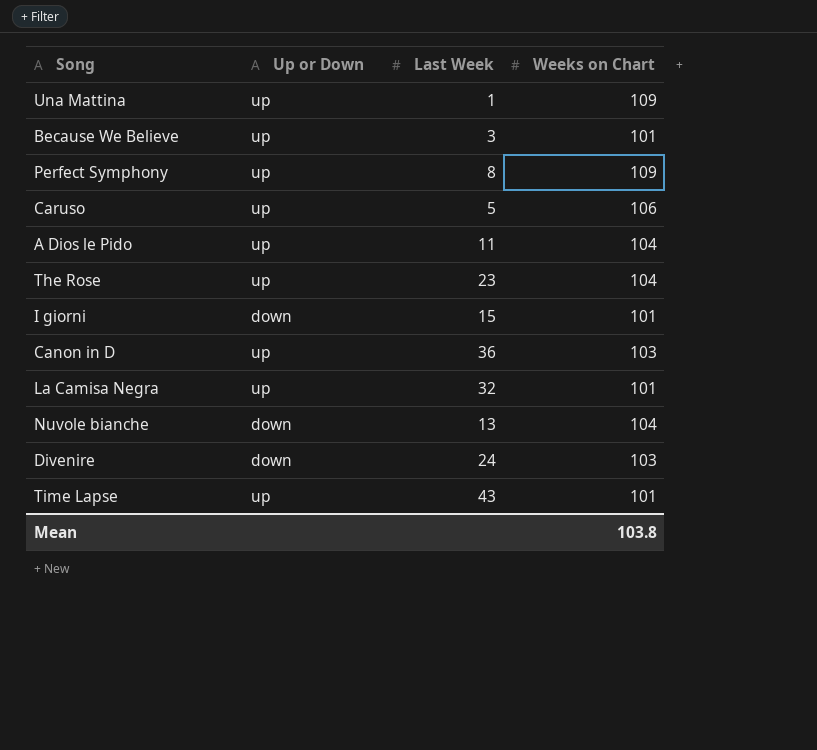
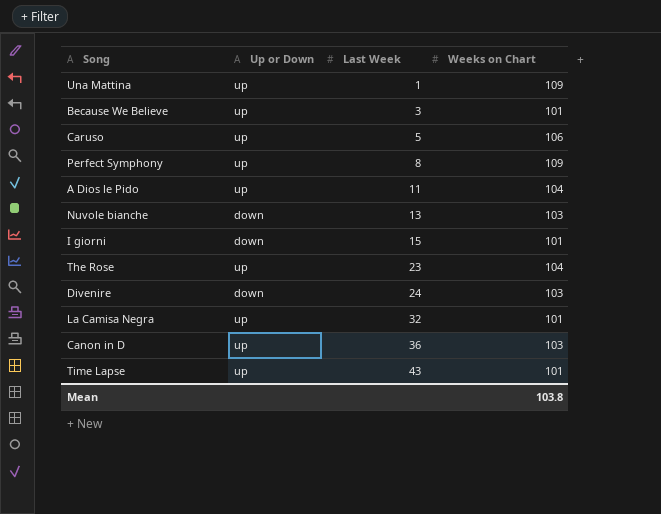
row order: none -> Last Week ascending
Nuvole bianche | Weeks on Chart: 104 -> 103

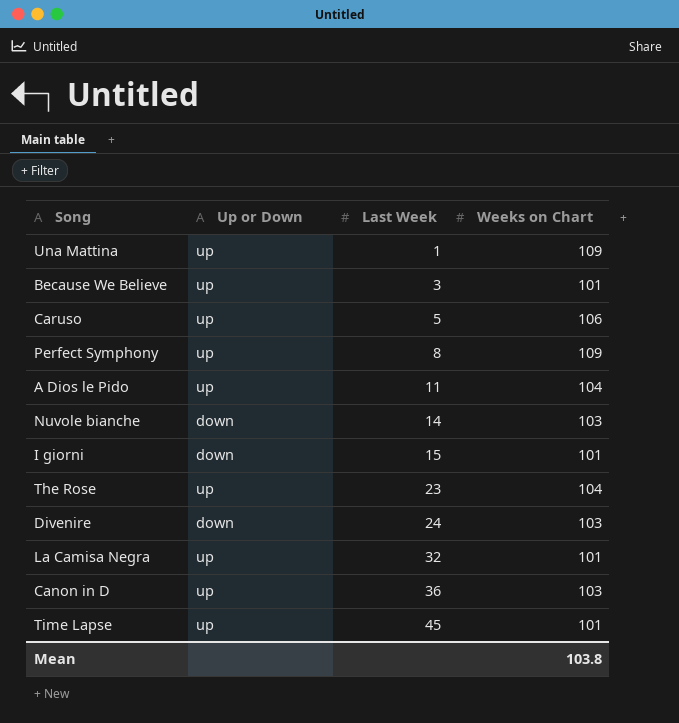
Nuvole bianche | Last Week: 13 -> 14
Time Lapse | Last Week: 43 -> 45

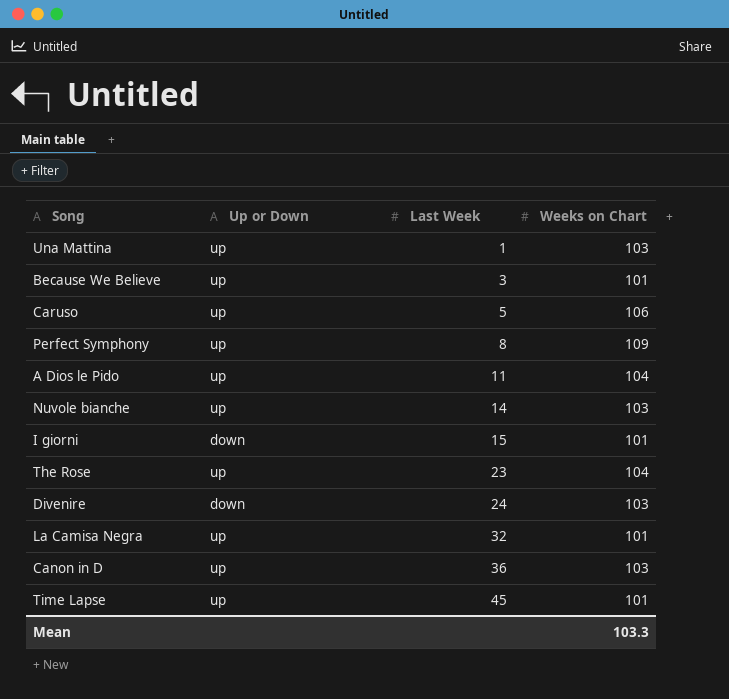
Una Mattina | Weeks on Chart: 109 -> 103
Nuvole bianche | Up or Down: down -> up
Mean | Weeks on Chart: 103.8 -> 103.3

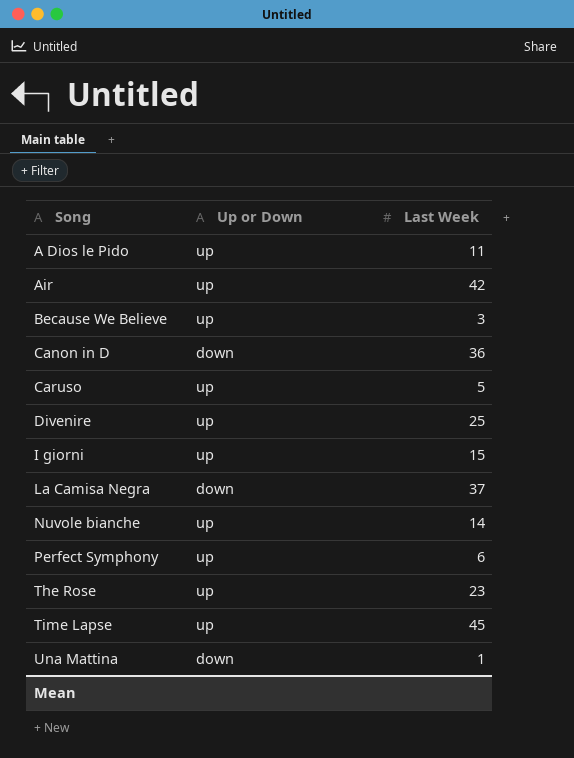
row order: Last Week ascending -> Song ascending
column Weeks on Chart | position: 4 -> none
row Air: none -> up | 42
Canon in D | Up or Down: up -> down
Divenire | Up or Down: down -> up
Divenire | Last Week: 24 -> 25
I giorni | Up or Down: down -> up
La Camisa Negra | Up or Down: up -> down
La Camisa Negra | Last Week: 32 -> 37
Perfect Symphony | Last Week: 8 -> 6
Una Mattina | Up or Down: up -> down

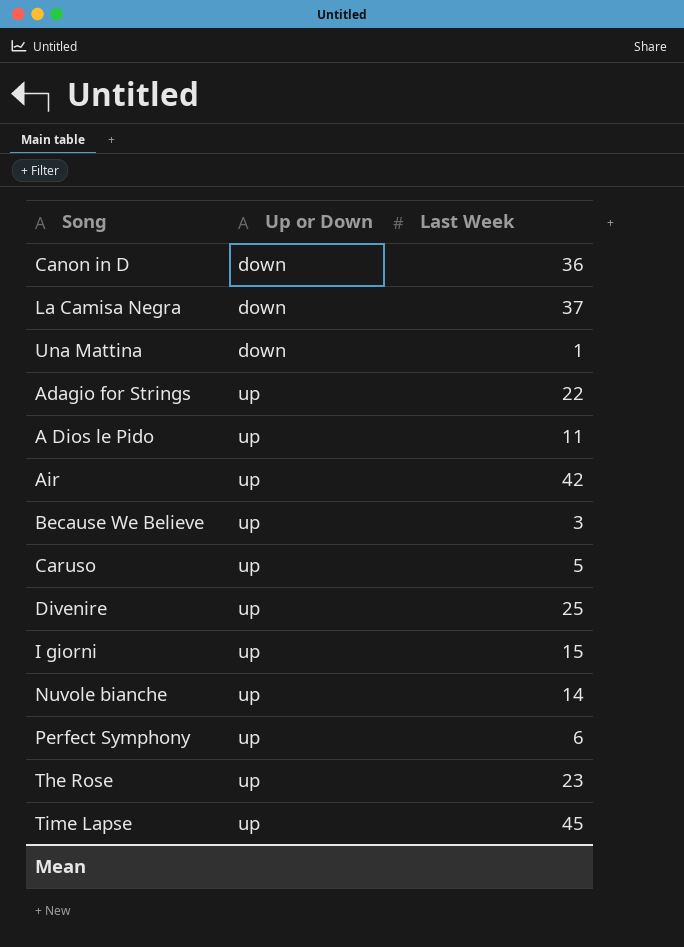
row order: Song ascending -> Up or Down ascending
row Adagio for Strings: none -> up | 22

